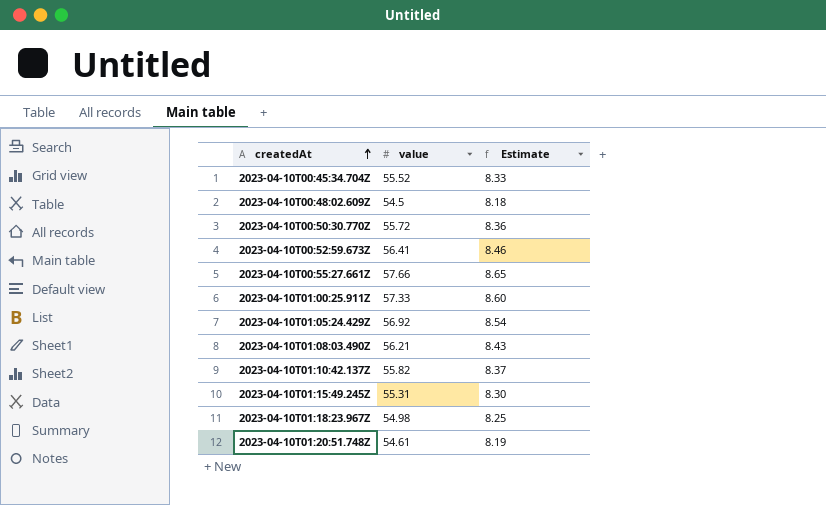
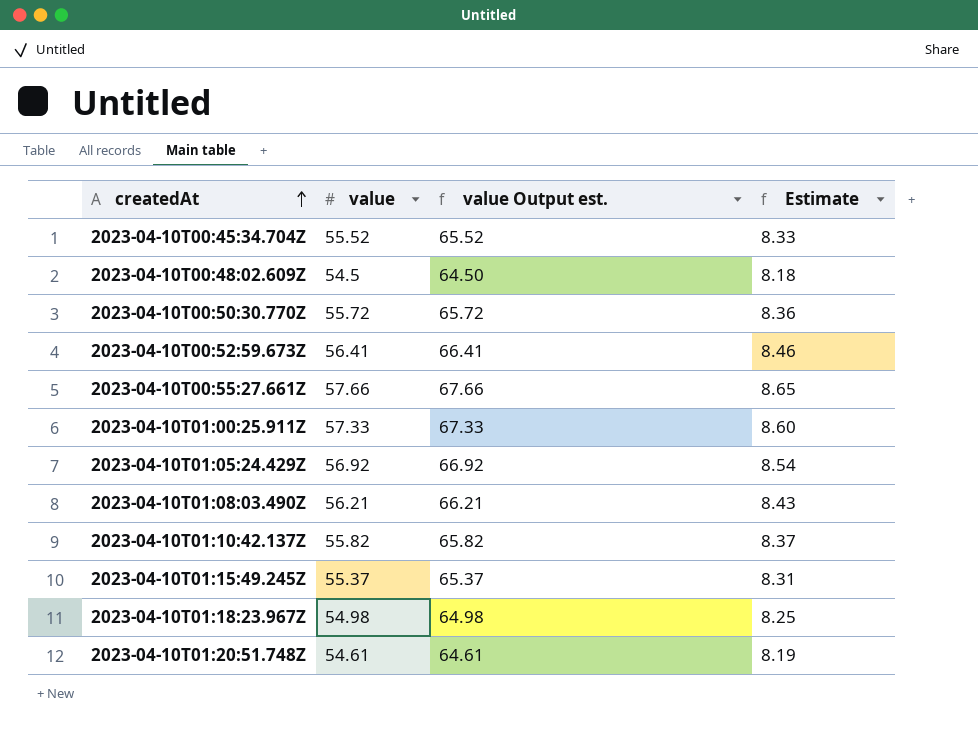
column value Output est. | formula: none -> [value] + 10
2023-04-10T01:15:49.245Z | value: 55.31 -> 55.37
2023-04-10T01:15:49.245Z | Estimate: 8.30 -> 8.31

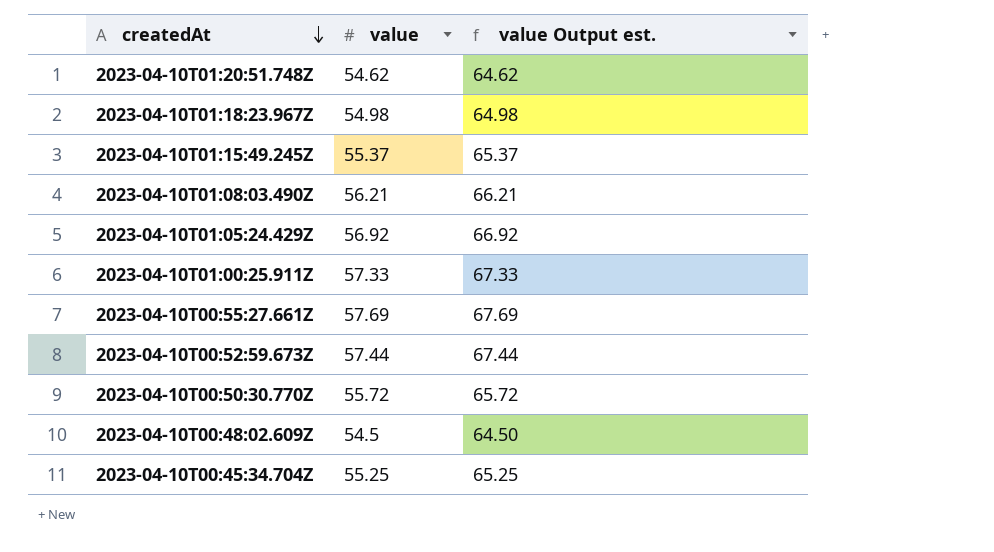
row order: createdAt ascending -> createdAt descending
column Estimate | formula: [value] * 0.15 -> none
row 2023-04-10T01:10:42.137Z: 55.82 | 65.82 | 8.37 -> none
2023-04-10T01:20:51.748Z | value: 54.61 -> 54.62
2023-04-10T01:20:51.748Z | value Output est.: 64.61 -> 64.62
2023-04-10T00:55:27.661Z | value: 57.66 -> 57.69
2023-04-10T00:55:27.661Z | value Output est.: 67.66 -> 67.69
2023-04-10T00:52:59.673Z | value: 56.41 -> 57.44
2023-04-10T00:52:59.673Z | value Output est.: 66.41 -> 67.44
2023-04-10T00:45:34.704Z | value: 55.52 -> 55.25
2023-04-10T00:45:34.704Z | value Output est.: 65.52 -> 65.25

